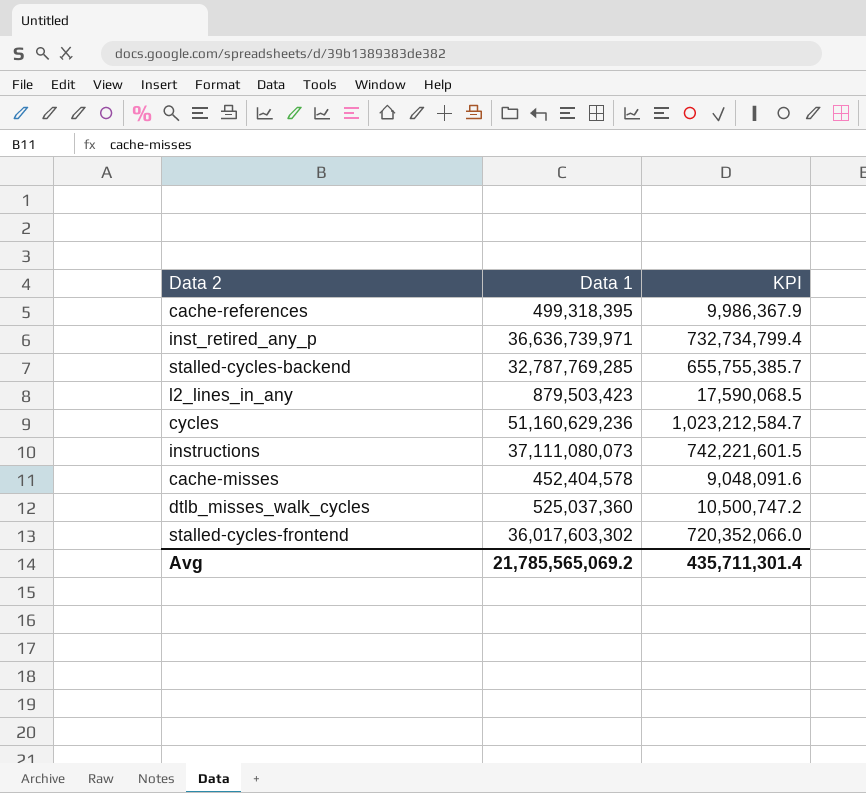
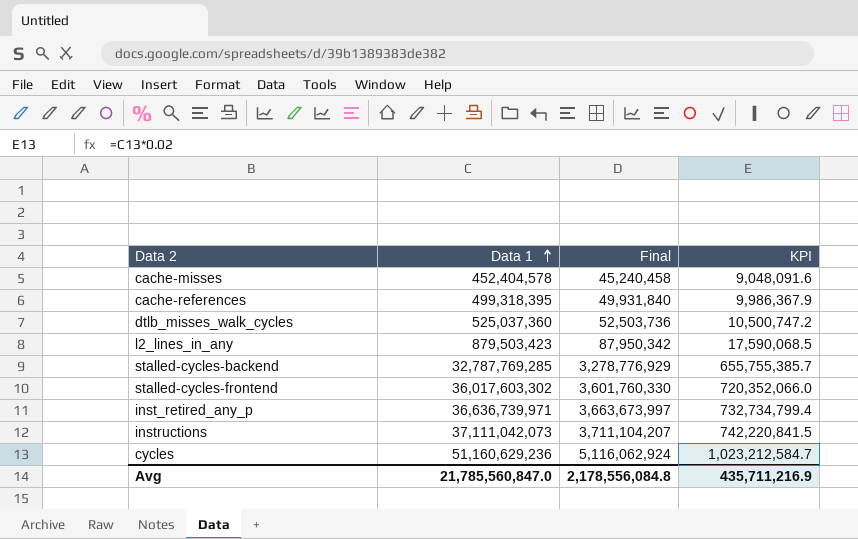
row order: none -> Data 1 ascending
column Final | formula: none -> [Data 1] * 0.1
instructions | Data 1: 37,111,080,073 -> 37,111,042,073
instructions | KPI: 742,221,601.5 -> 742,220,841.5
Avg | Data 1: 21,785,565,069.2 -> 21,785,560,847.0
Avg | KPI: 435,711,301.4 -> 435,711,216.9

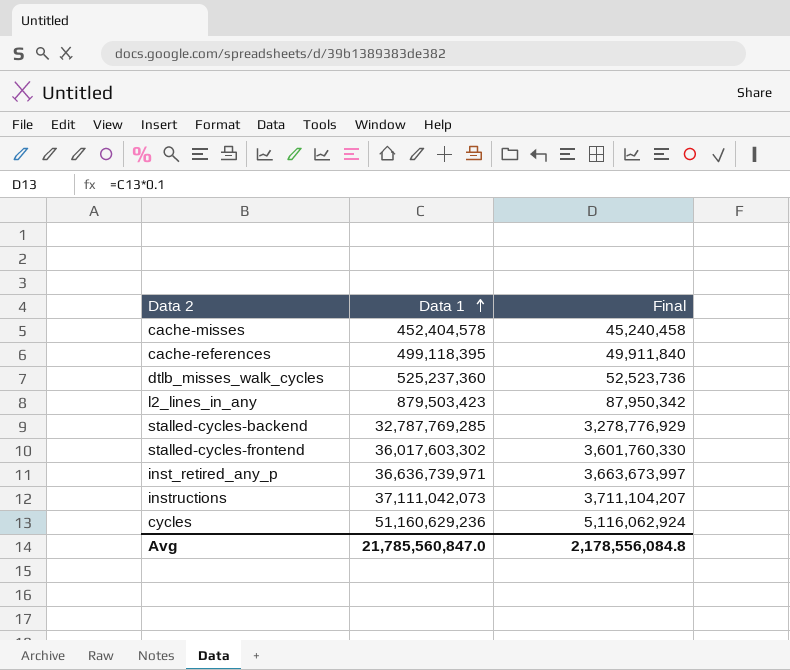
column KPI | formula: [Data 1] * 0.02 -> none
cache-references | Data 1: 499,318,395 -> 499,118,395
cache-references | Final: 49,931,840 -> 49,911,840
dtlb_misses_walk_cycles | Data 1: 525,037,360 -> 525,237,360
dtlb_misses_walk_cycles | Final: 52,503,736 -> 52,523,736

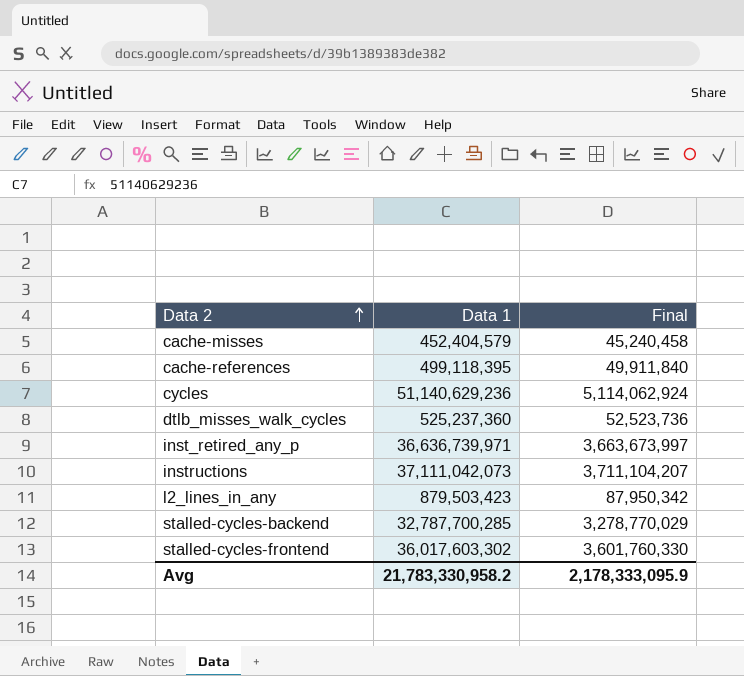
row order: Data 1 ascending -> Data 2 ascending
cache-misses | Data 1: 452,404,578 -> 452,404,579
cycles | Data 1: 51,160,629,236 -> 51,140,629,236
cycles | Final: 5,116,062,924 -> 5,114,062,924
stalled-cycles-backend | Data 1: 32,787,769,285 -> 32,787,700,285
stalled-cycles-backend | Final: 3,278,776,929 -> 3,278,770,029
Avg | Data 1: 21,785,560,847.0 -> 21,783,330,958.2
Avg | Final: 2,178,556,084.8 -> 2,178,333,095.9

